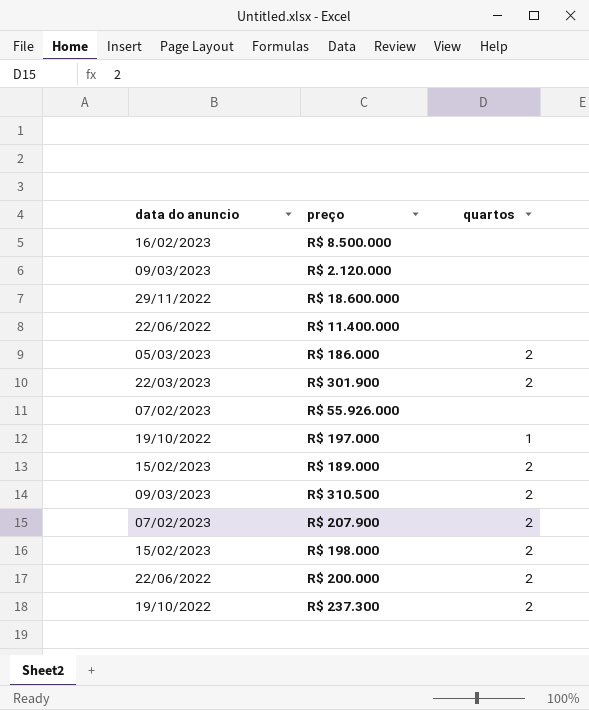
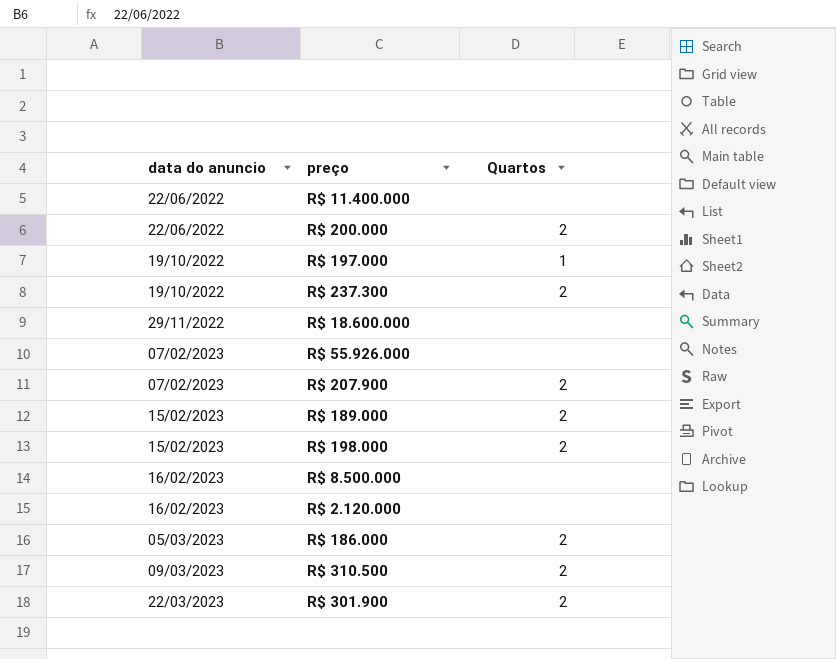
row order: none -> data do anuncio ascending
column name: quartos -> Quartos
R$ 2.120.000 | data do anuncio: 09/03/2023 -> 16/02/2023

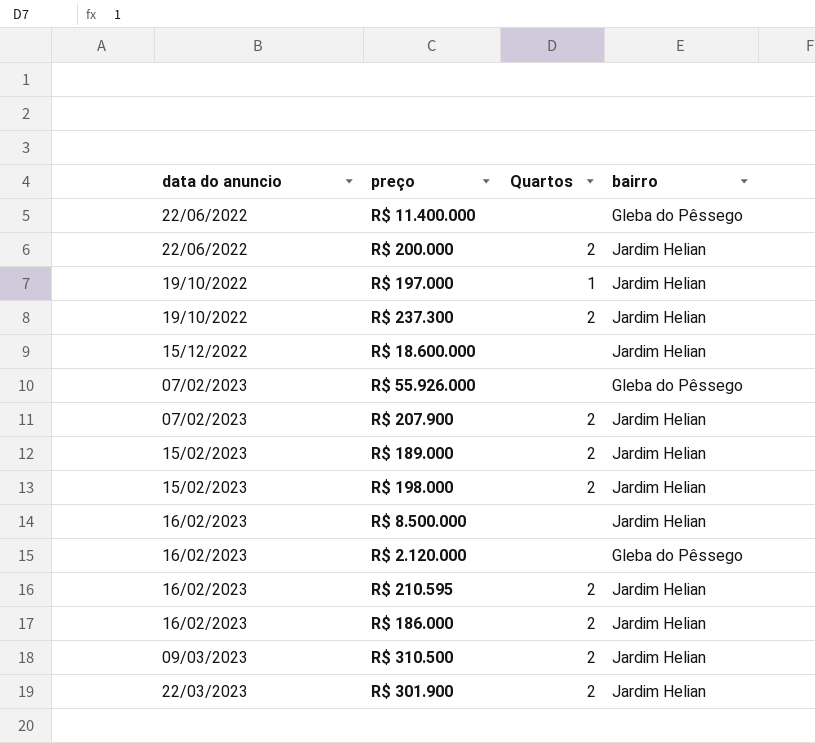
column bairro | position: none -> 4
R$ 18.600.000 | data do anuncio: 29/11/2022 -> 15/12/2022
row R$ 210.595: none -> 16/02/2023 | 2 | Jardim Helian
R$ 186.000 | data do anuncio: 05/03/2023 -> 16/02/2023

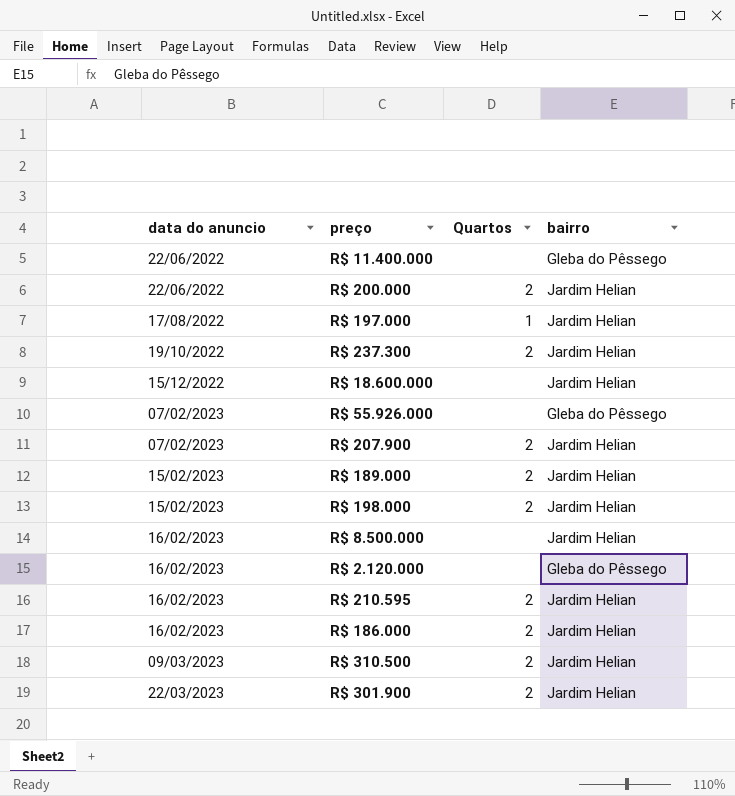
R$ 197.000 | data do anuncio: 19/10/2022 -> 17/08/2022

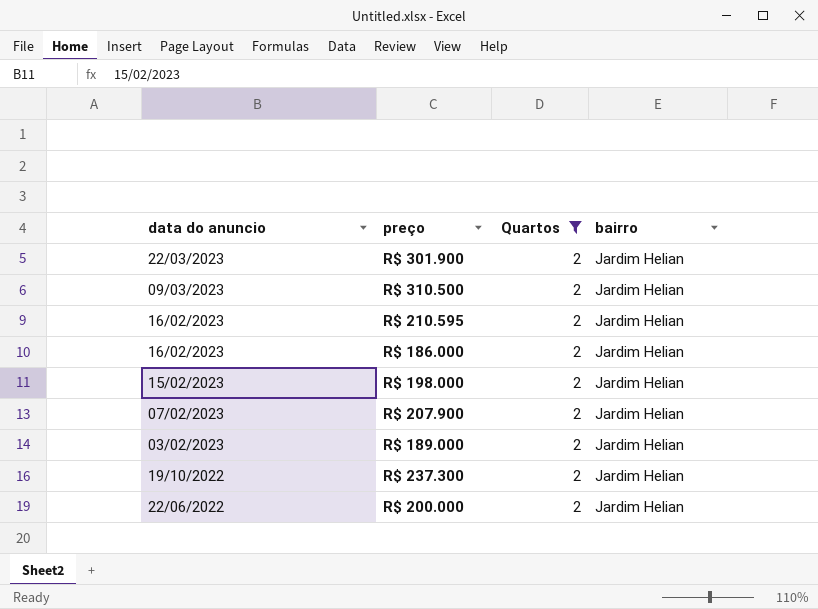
filter: none -> Quartos = 2
row order: data do anuncio ascending -> data do anuncio descending
R$ 189.000 | data do anuncio: 15/02/2023 -> 03/02/2023

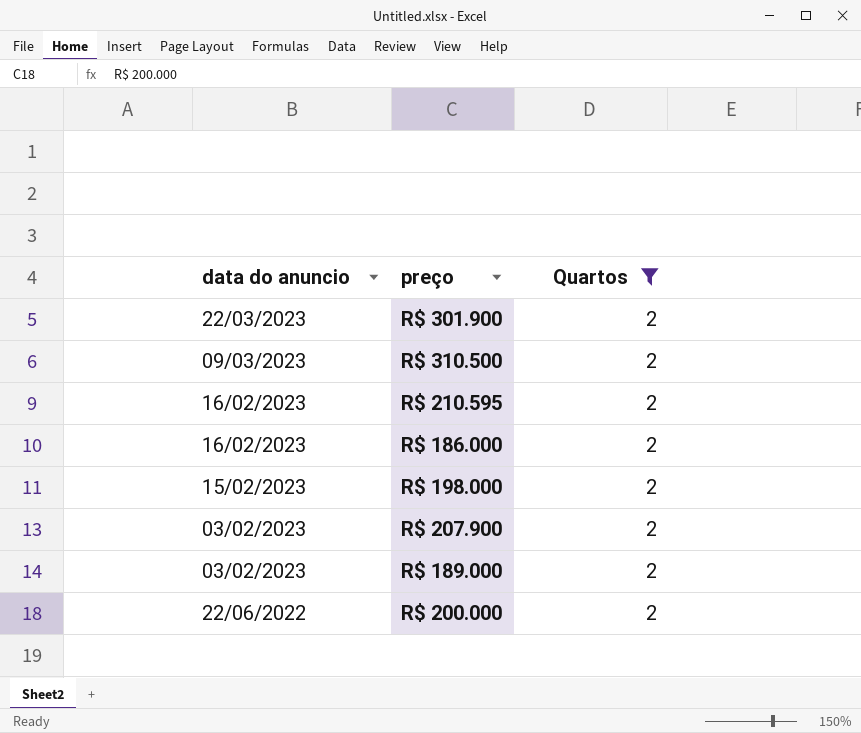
column bairro | position: 4 -> none
row R$ 237.300: 19/10/2022 | 2 | Jardim Helian -> none
R$ 207.900 | data do anuncio: 07/02/2023 -> 03/02/2023

